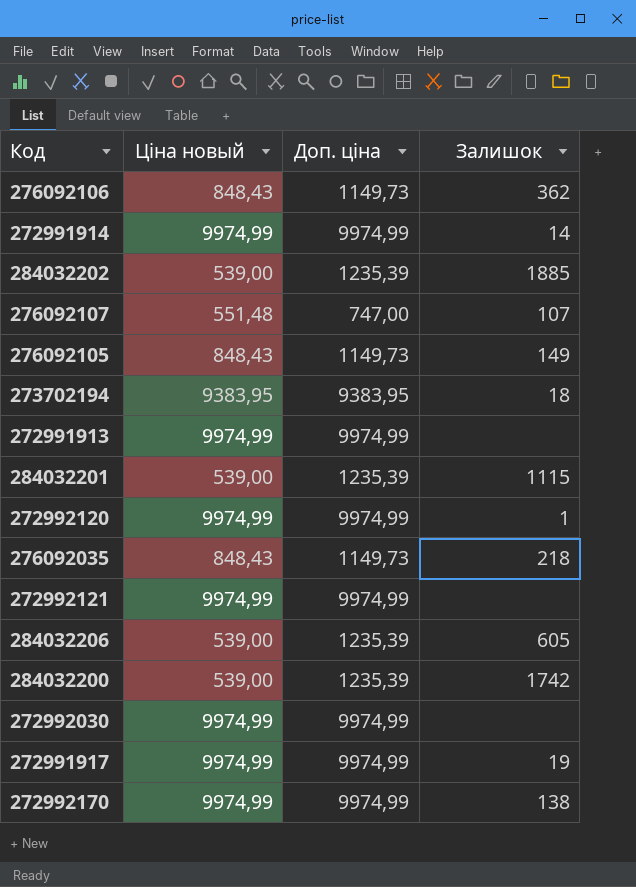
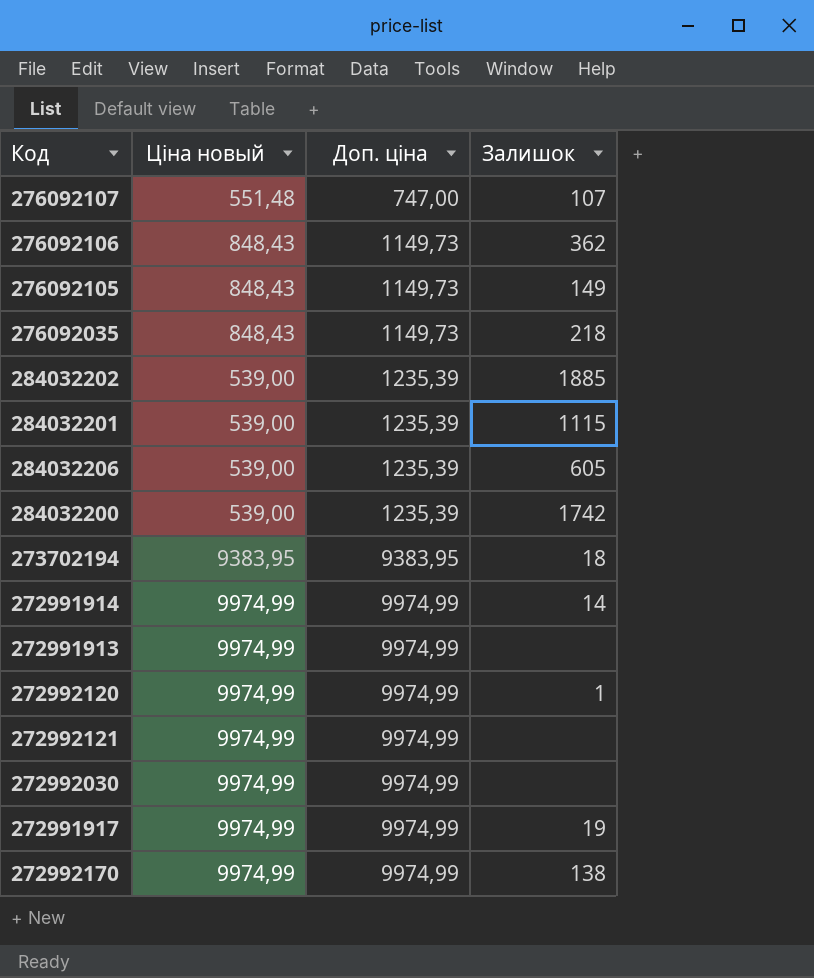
row order: none -> Доп. ціна ascending

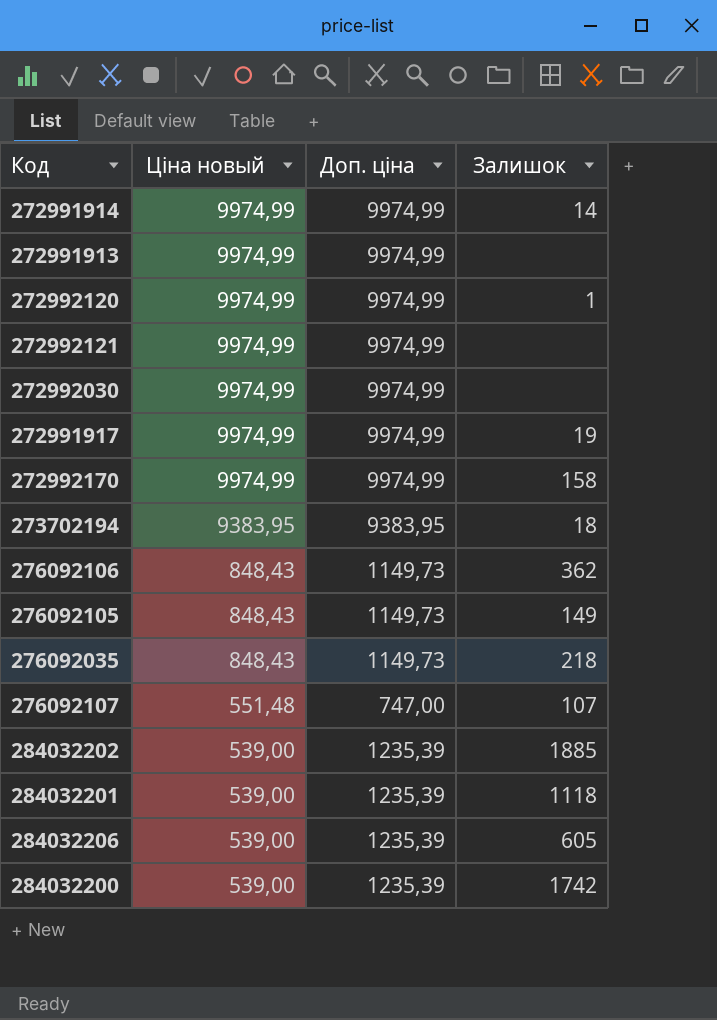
row order: Доп. ціна ascending -> Ціна новый descending
272992170 | Залишок: 138 -> 158
284032201 | Залишок: 1115 -> 1118

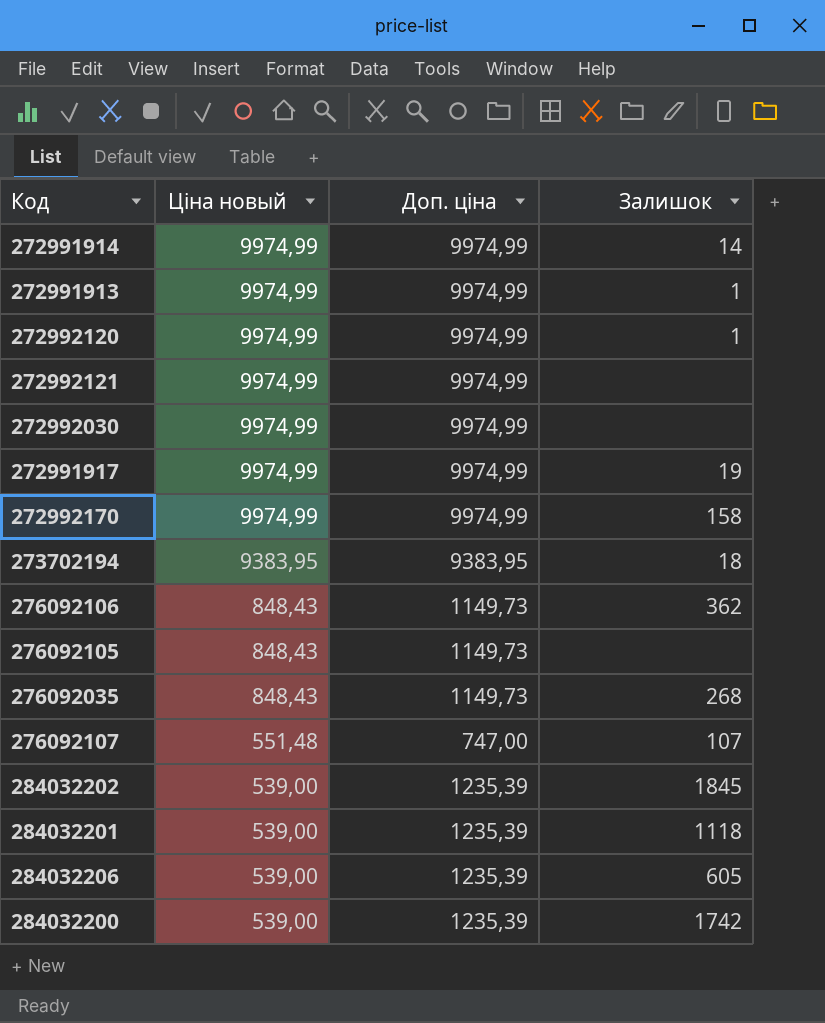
272991913 | Залишок: none -> 1
276092105 | Залишок: 149 -> none
276092035 | Залишок: 218 -> 268
284032202 | Залишок: 1885 -> 1845

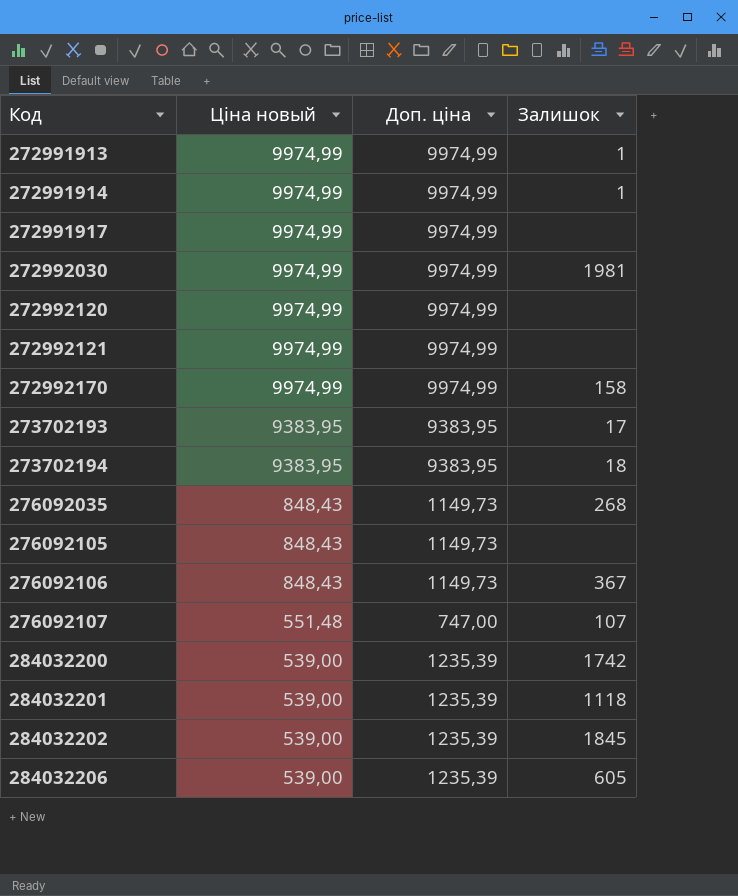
row order: Ціна новый descending -> Код ascending
272991914 | Залишок: 14 -> 1
272991917 | Залишок: 19 -> none
272992030 | Залишок: none -> 1981
272992120 | Залишок: 1 -> none
row 273702193: none -> 9383,95 | 9383,95 | 17
276092106 | Залишок: 362 -> 367

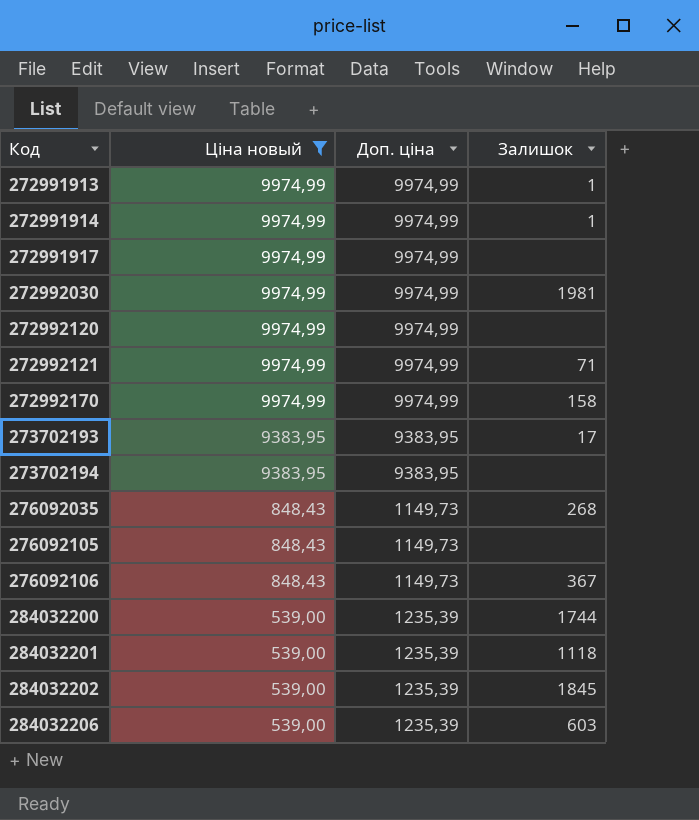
filter: none -> Ціна новый != 551,48
272992121 | Залишок: none -> 71
273702194 | Залишок: 18 -> none
284032200 | Залишок: 1742 -> 1744
284032206 | Залишок: 605 -> 603

